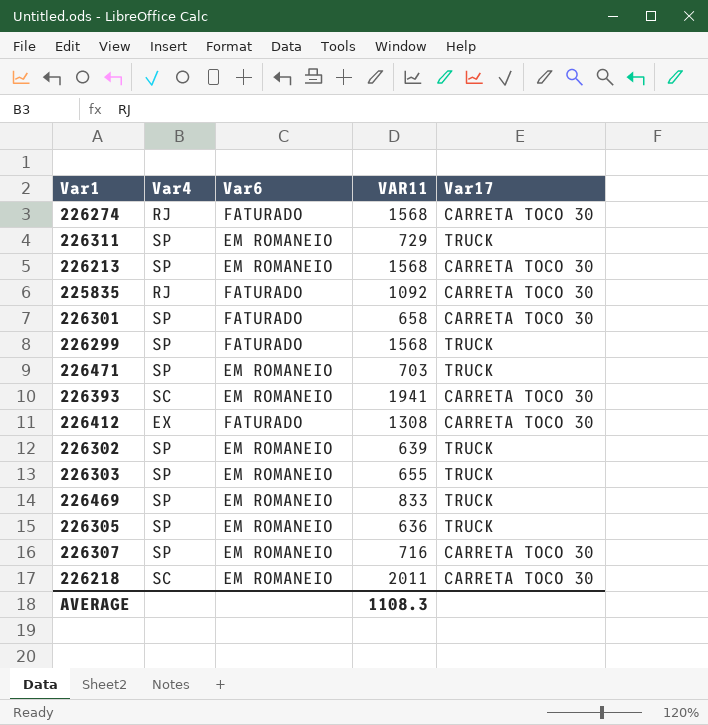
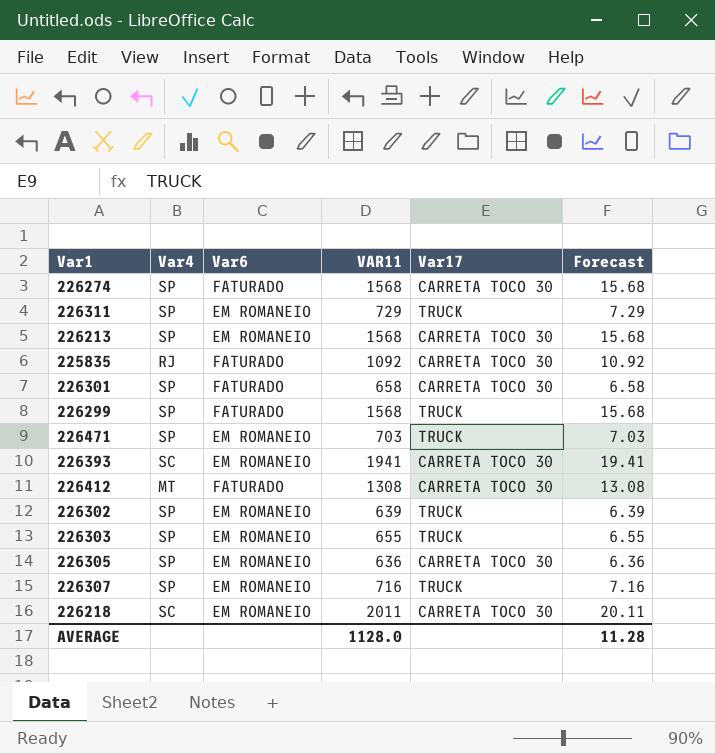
column Forecast | formula: none -> [VAR11] * 0.01
row 226469: SP | EM ROMANEIO | 833 | TRUCK -> none
226274 | Var4: RJ -> SP
226412 | Var4: EX -> MT
226305 | Var17: TRUCK -> CARRETA TOCO 30
226307 | Var17: CARRETA TOCO 30 -> TRUCK
AVERAGE | VAR11: 1108.3 -> 1128.0

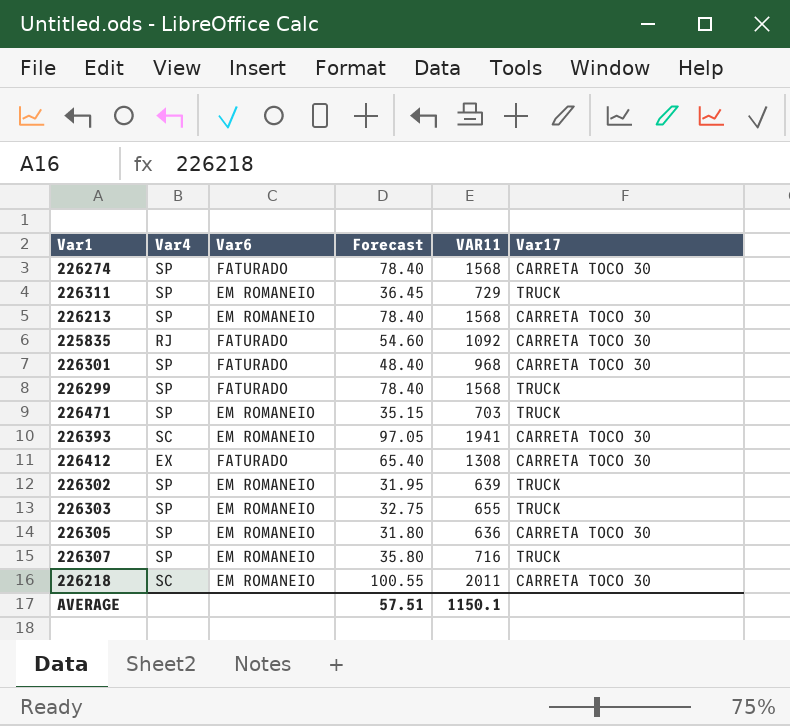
column Forecast | formula: [VAR11] * 0.01 -> [VAR11] * 0.05
column Forecast | position: 6 -> 4
226301 | VAR11: 658 -> 968
226412 | Var4: MT -> EX
AVERAGE | Forecast: 11.28 -> 57.51
AVERAGE | VAR11: 1128.0 -> 1150.1

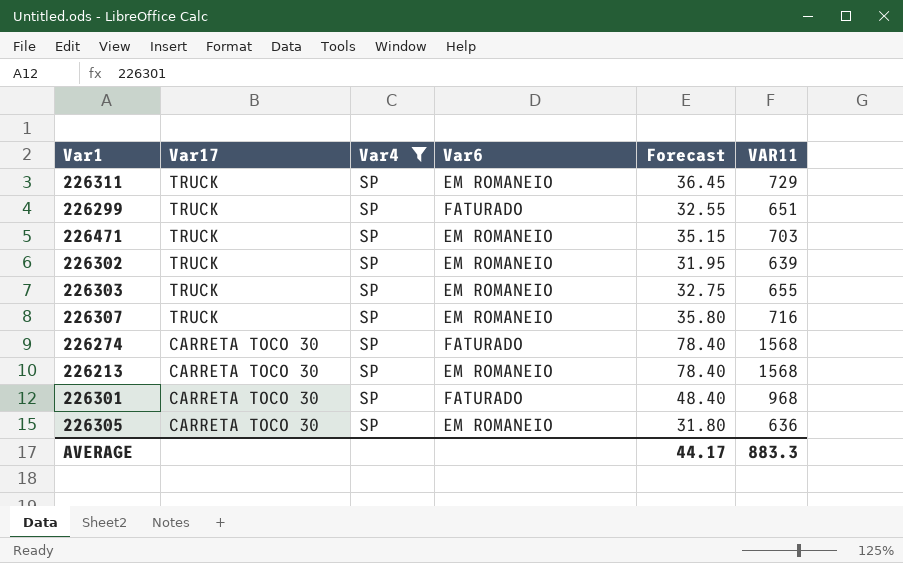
filter: none -> Var4 = SP
row order: none -> Var17 descending
column Var17 | position: 6 -> 2
226299 | Forecast: 78.40 -> 32.55
226299 | VAR11: 1568 -> 651
AVERAGE | Forecast: 57.51 -> 44.17
AVERAGE | VAR11: 1150.1 -> 883.3

